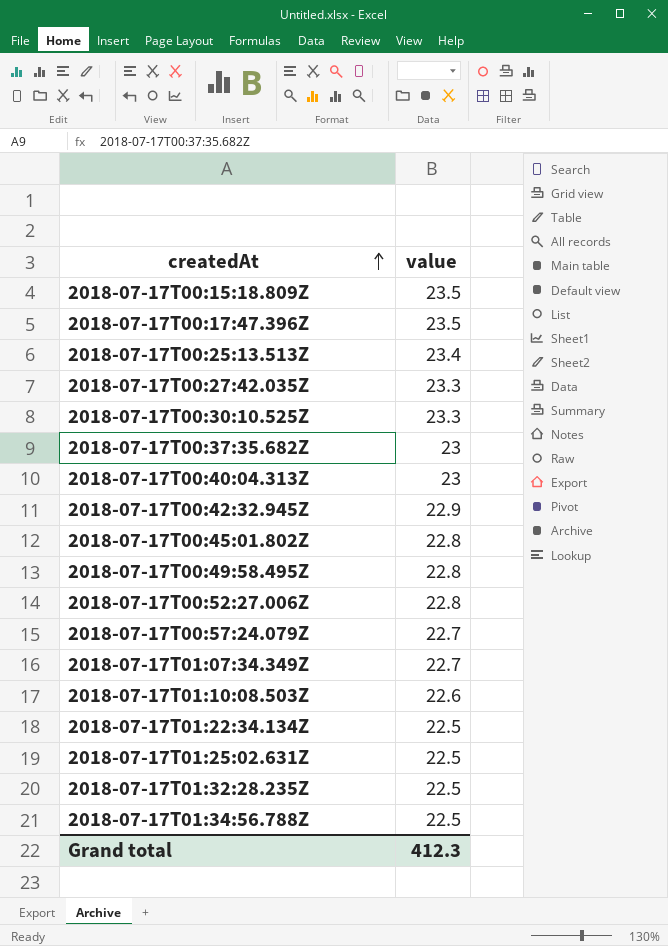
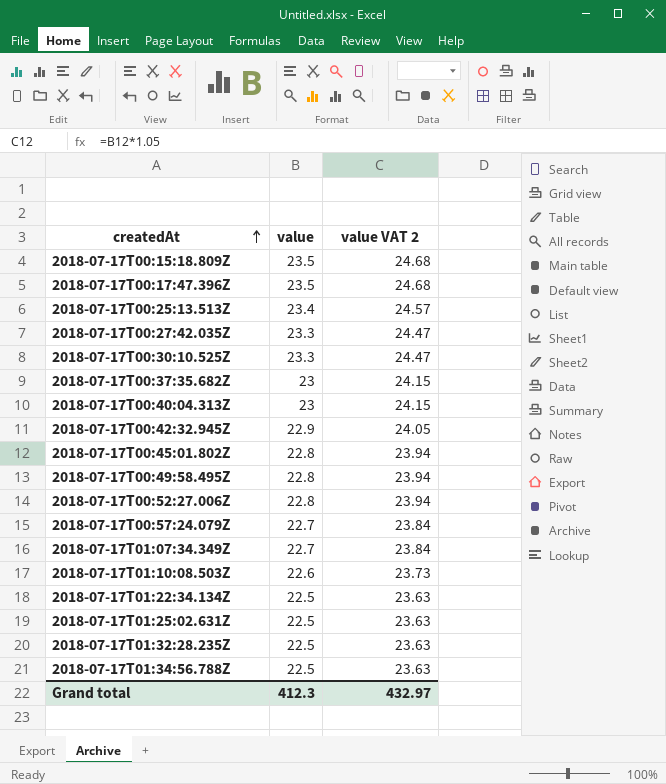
column value VAT 2 | formula: none -> [value] * 1.05

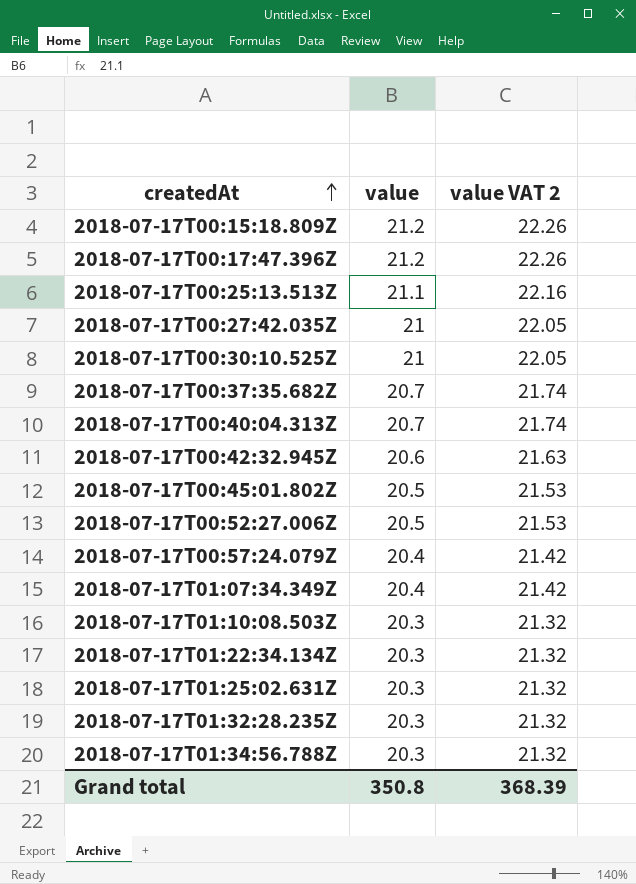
row 2018-07-17T00:49:58.495Z: 22.8 | 23.94 -> none
2018-07-17T00:15:18.809Z | value: 23.5 -> 21.2
2018-07-17T00:15:18.809Z | value VAT 2: 24.68 -> 22.26
2018-07-17T00:17:47.396Z | value: 23.5 -> 21.2
2018-07-17T00:17:47.396Z | value VAT 2: 24.68 -> 22.26
2018-07-17T00:25:13.513Z | value: 23.4 -> 21.1
2018-07-17T00:25:13.513Z | value VAT 2: 24.57 -> 22.16
2018-07-17T00:27:42.035Z | value: 23.3 -> 21
2018-07-17T00:27:42.035Z | value VAT 2: 24.47 -> 22.05
2018-07-17T00:30:10.525Z | value: 23.3 -> 21
2018-07-17T00:30:10.525Z | value VAT 2: 24.47 -> 22.05
2018-07-17T00:37:35.682Z | value: 23 -> 20.7
2018-07-17T00:37:35.682Z | value VAT 2: 24.15 -> 21.74
2018-07-17T00:40:04.313Z | value: 23 -> 20.7
2018-07-17T00:40:04.313Z | value VAT 2: 24.15 -> 21.74
2018-07-17T00:42:32.945Z | value: 22.9 -> 20.6
2018-07-17T00:42:32.945Z | value VAT 2: 24.05 -> 21.63
2018-07-17T00:45:01.802Z | value: 22.8 -> 20.5
2018-07-17T00:45:01.802Z | value VAT 2: 23.94 -> 21.53
2018-07-17T00:52:27.006Z | value: 22.8 -> 20.5
2018-07-17T00:52:27.006Z | value VAT 2: 23.94 -> 21.53
2018-07-17T00:57:24.079Z | value: 22.7 -> 20.4
2018-07-17T00:57:24.079Z | value VAT 2: 23.84 -> 21.42
2018-07-17T01:07:34.349Z | value: 22.7 -> 20.4
2018-07-17T01:07:34.349Z | value VAT 2: 23.84 -> 21.42
2018-07-17T01:10:08.503Z | value: 22.6 -> 20.3
2018-07-17T01:10:08.503Z | value VAT 2: 23.73 -> 21.32
2018-07-17T01:22:34.134Z | value: 22.5 -> 20.3
2018-07-17T01:22:34.134Z | value VAT 2: 23.63 -> 21.32
2018-07-17T01:25:02.631Z | value: 22.5 -> 20.3
2018-07-17T01:25:02.631Z | value VAT 2: 23.63 -> 21.32
2018-07-17T01:32:28.235Z | value: 22.5 -> 20.3
2018-07-17T01:32:28.235Z | value VAT 2: 23.63 -> 21.32
2018-07-17T01:34:56.788Z | value: 22.5 -> 20.3
2018-07-17T01:34:56.788Z | value VAT 2: 23.63 -> 21.32
Grand total | value: 412.3 -> 350.8
Grand total | value VAT 2: 432.97 -> 368.39

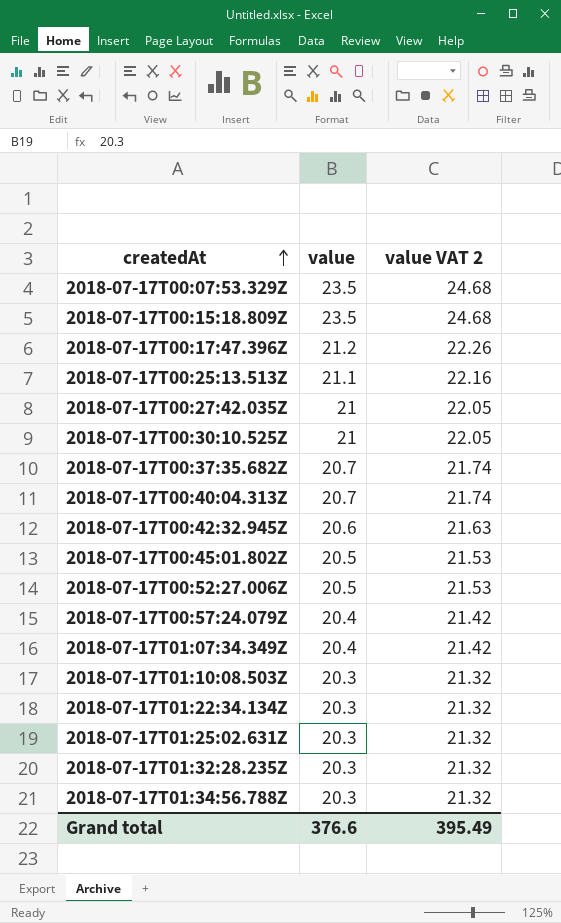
row 2018-07-17T00:07:53.329Z: none -> 23.5 | 24.68
2018-07-17T00:15:18.809Z | value: 21.2 -> 23.5
2018-07-17T00:15:18.809Z | value VAT 2: 22.26 -> 24.68
Grand total | value: 350.8 -> 376.6
Grand total | value VAT 2: 368.39 -> 395.49

